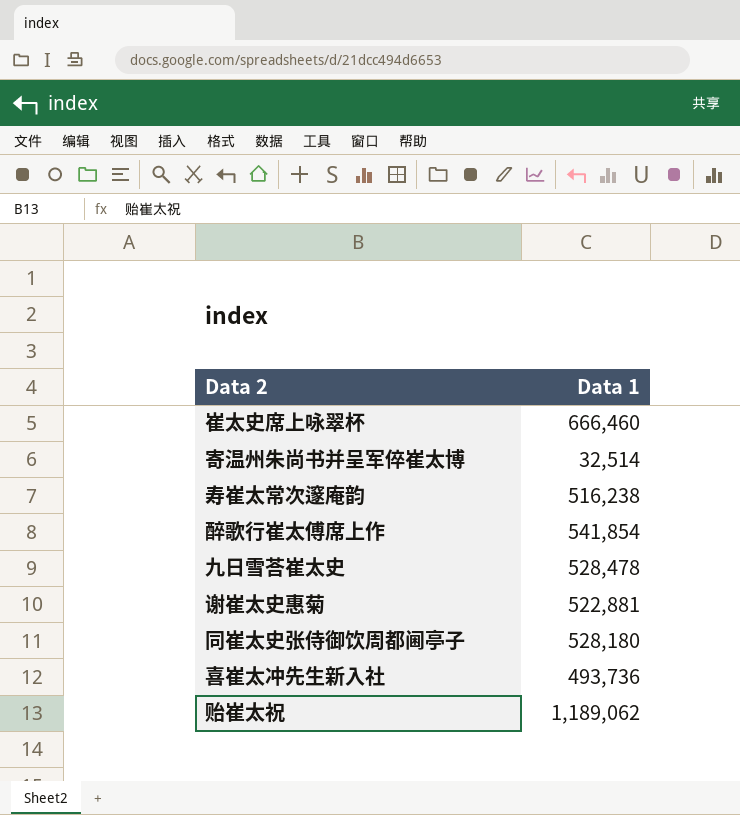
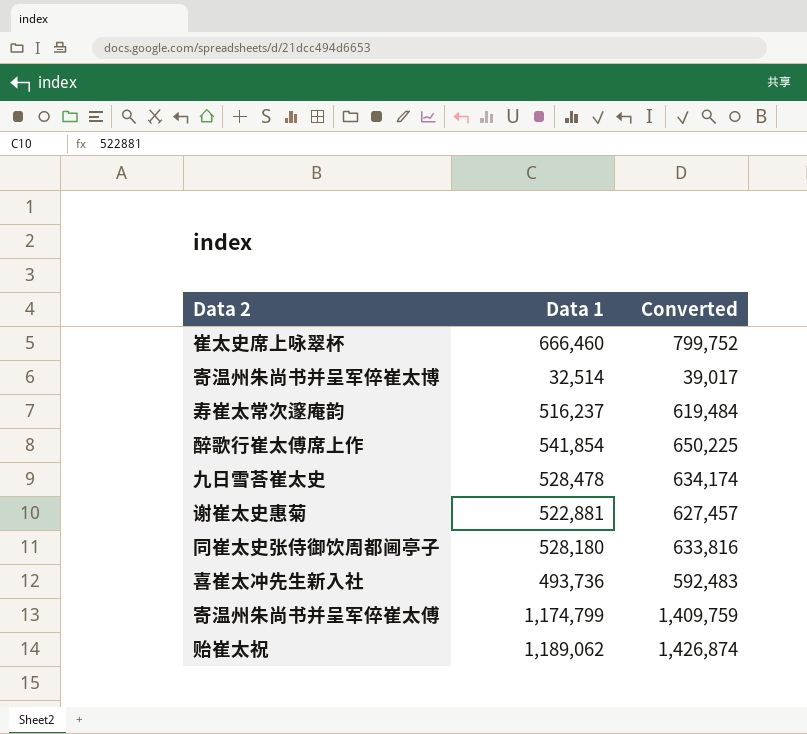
column Converted | formula: none -> [Data 1] * 1.2
寿崔太常次邃庵韵 | Data 1: 516,238 -> 516,237
row 寄温州朱尚书并呈军倅崔太傅: none -> 1,174,799 | 1,409,759

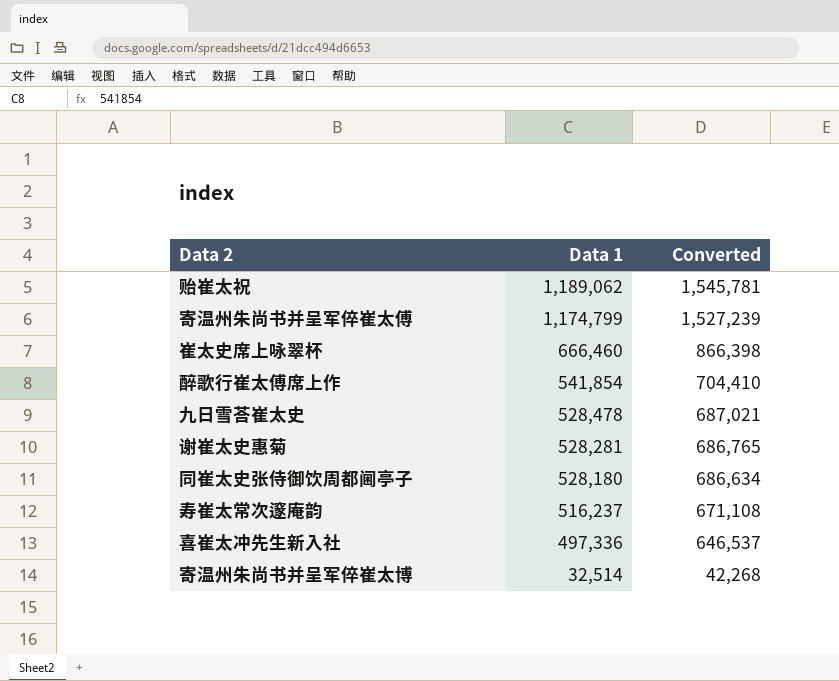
row order: none -> Data 1 descending
column Converted | formula: [Data 1] * 1.2 -> [Data 1] * 1.3
谢崔太史惠菊 | Data 1: 522,881 -> 528,281
喜崔太冲先生新入社 | Data 1: 493,736 -> 497,336

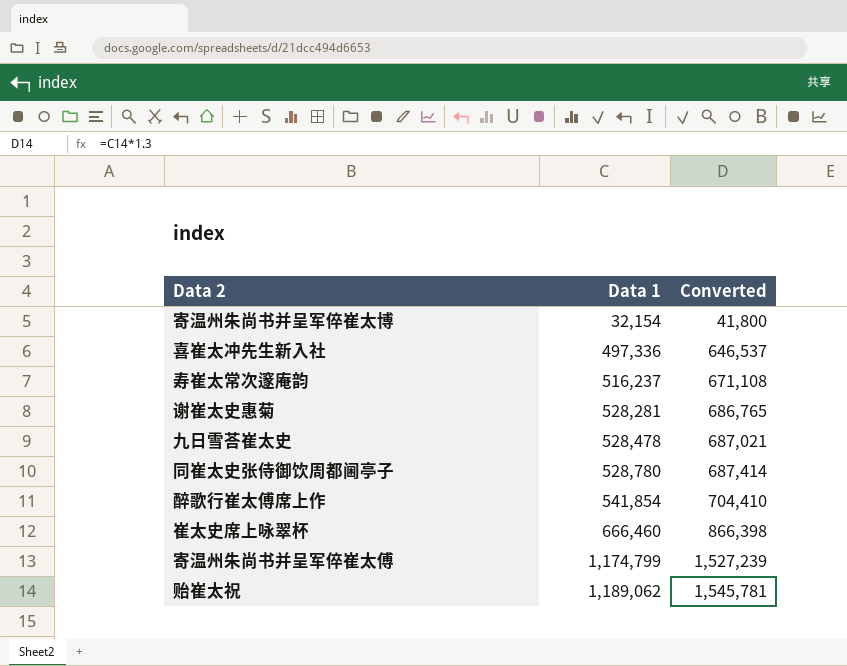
row order: Data 1 descending -> Data 1 ascending
寄温州朱尚书并呈军倅崔太博 | Data 1: 32,514 -> 32,154
寄温州朱尚书并呈军倅崔太博 | Converted: 42,268 -> 41,800
同崔太史张侍御饮周都阃亭子 | Data 1: 528,180 -> 528,780
同崔太史张侍御饮周都阃亭子 | Converted: 686,634 -> 687,414

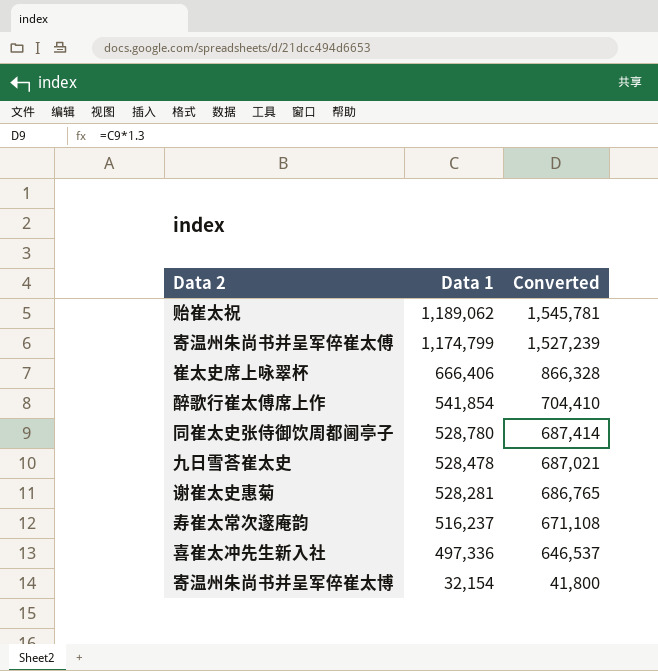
row order: Data 1 ascending -> Data 1 descending
崔太史席上咏翠杯 | Data 1: 666,460 -> 666,406
崔太史席上咏翠杯 | Converted: 866,398 -> 866,328

